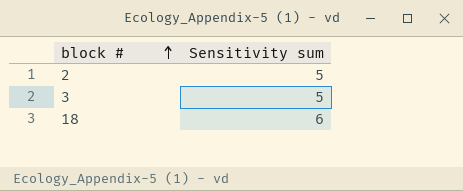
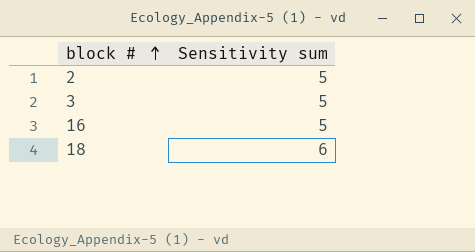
row 16: none -> 5

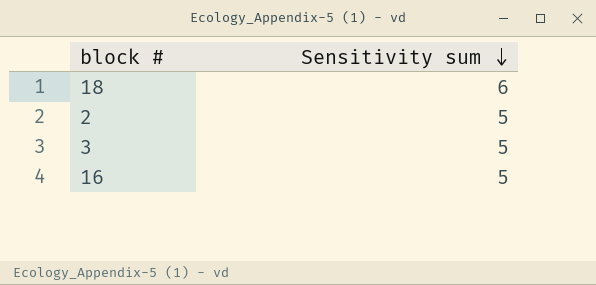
row order: block # ascending -> Sensitivity sum descending

